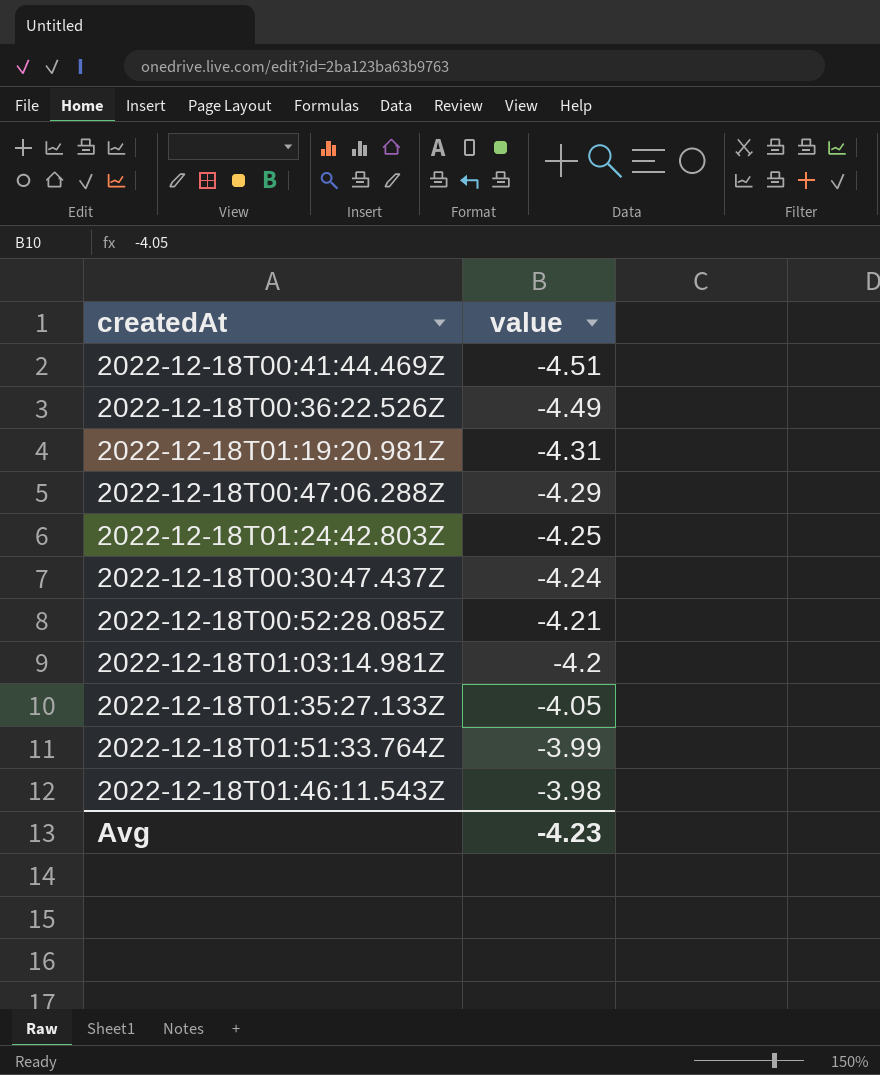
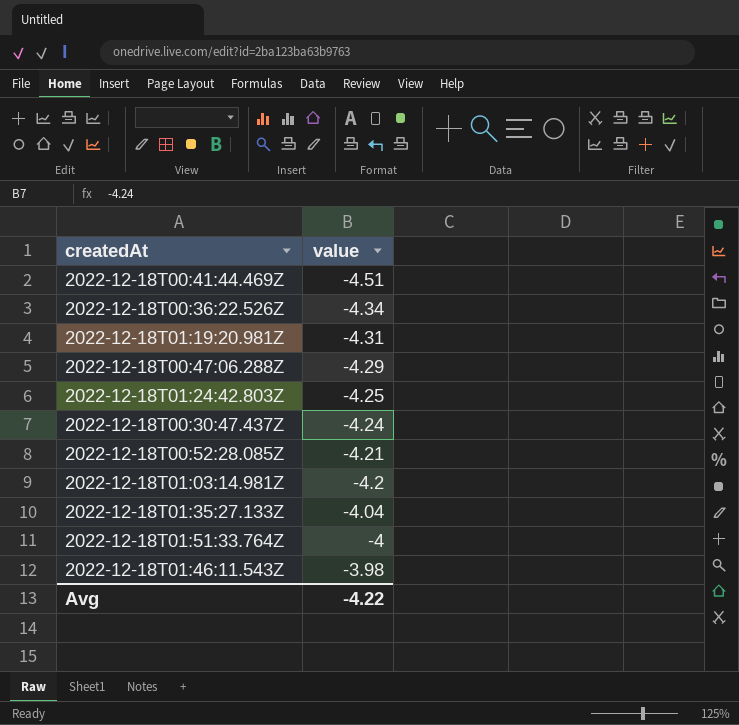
2022-12-18T00:36:22.526Z | value: -4.49 -> -4.34
2022-12-18T01:35:27.133Z | value: -4.05 -> -4.04
2022-12-18T01:51:33.764Z | value: -3.99 -> -4
Avg | value: -4.23 -> -4.22

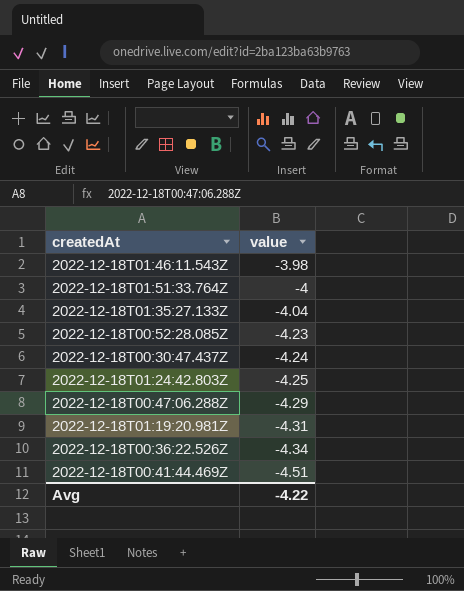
row order: value ascending -> value descending
row 2022-12-18T01:03:14.981Z: -4.2 -> none
2022-12-18T00:52:28.085Z | value: -4.21 -> -4.23

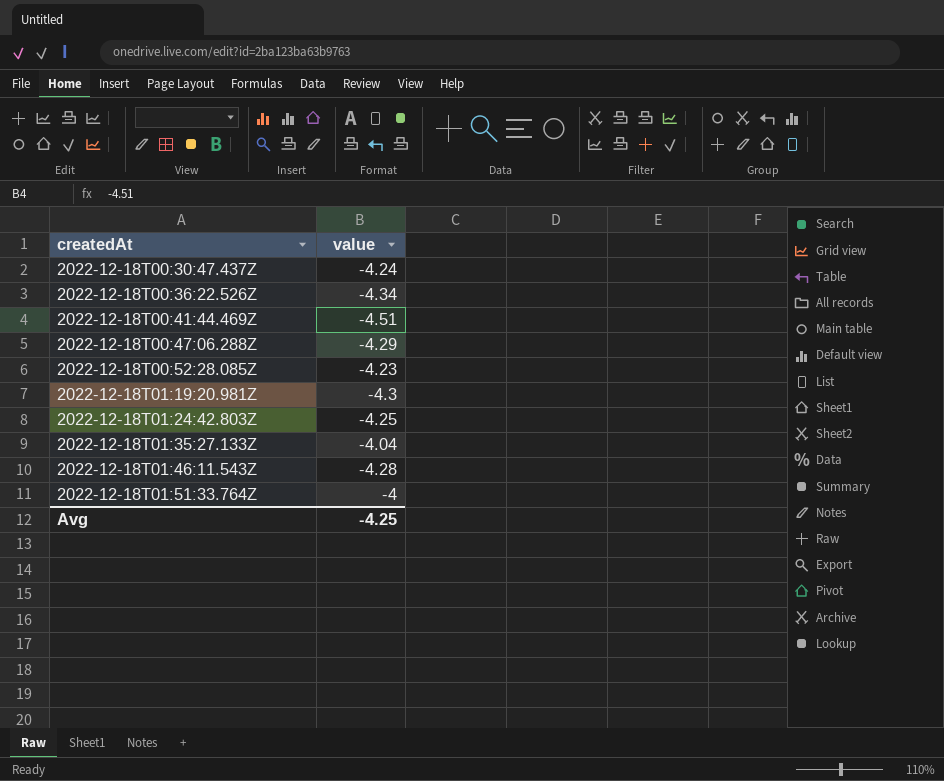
row order: value descending -> createdAt ascending
2022-12-18T01:19:20.981Z | value: -4.31 -> -4.3
2022-12-18T01:46:11.543Z | value: -3.98 -> -4.28
Avg | value: -4.22 -> -4.25

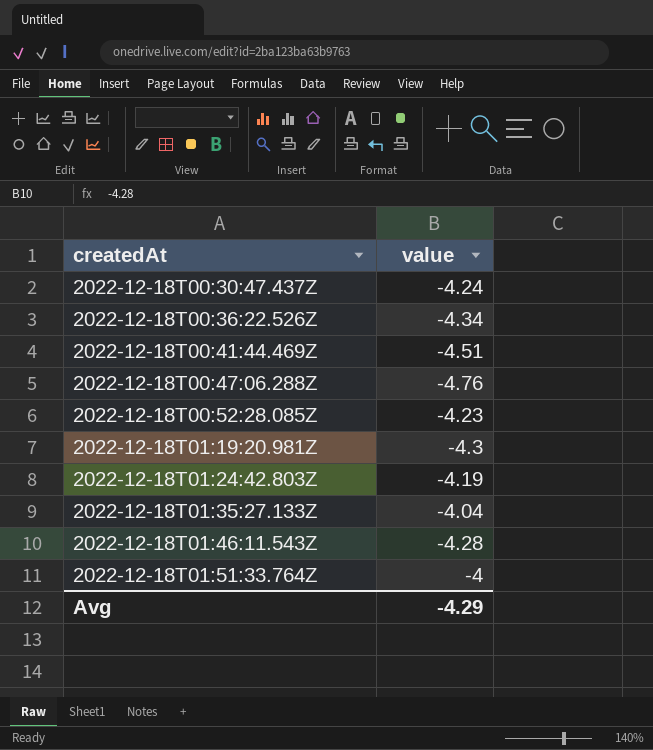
2022-12-18T00:47:06.288Z | value: -4.29 -> -4.76
2022-12-18T01:24:42.803Z | value: -4.25 -> -4.19
Avg | value: -4.25 -> -4.29

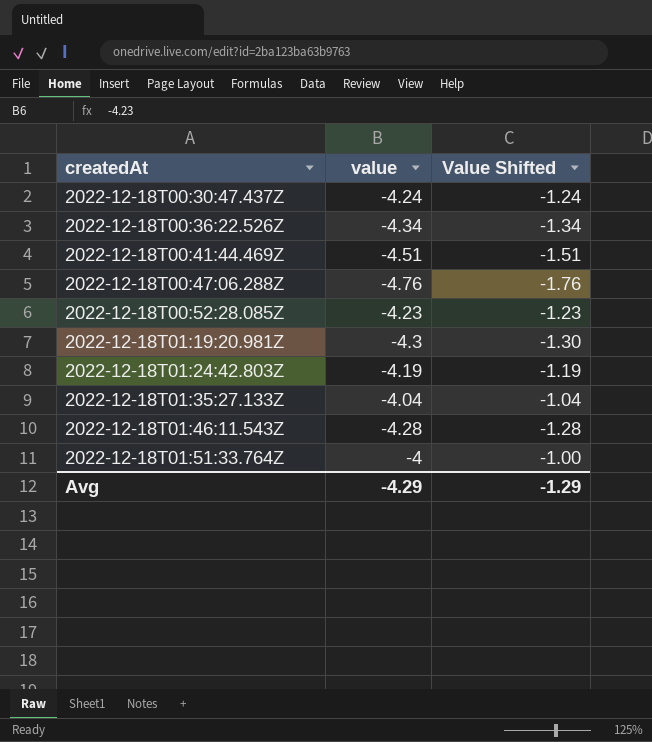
column Value Shifted | formula: none -> [value] + 3

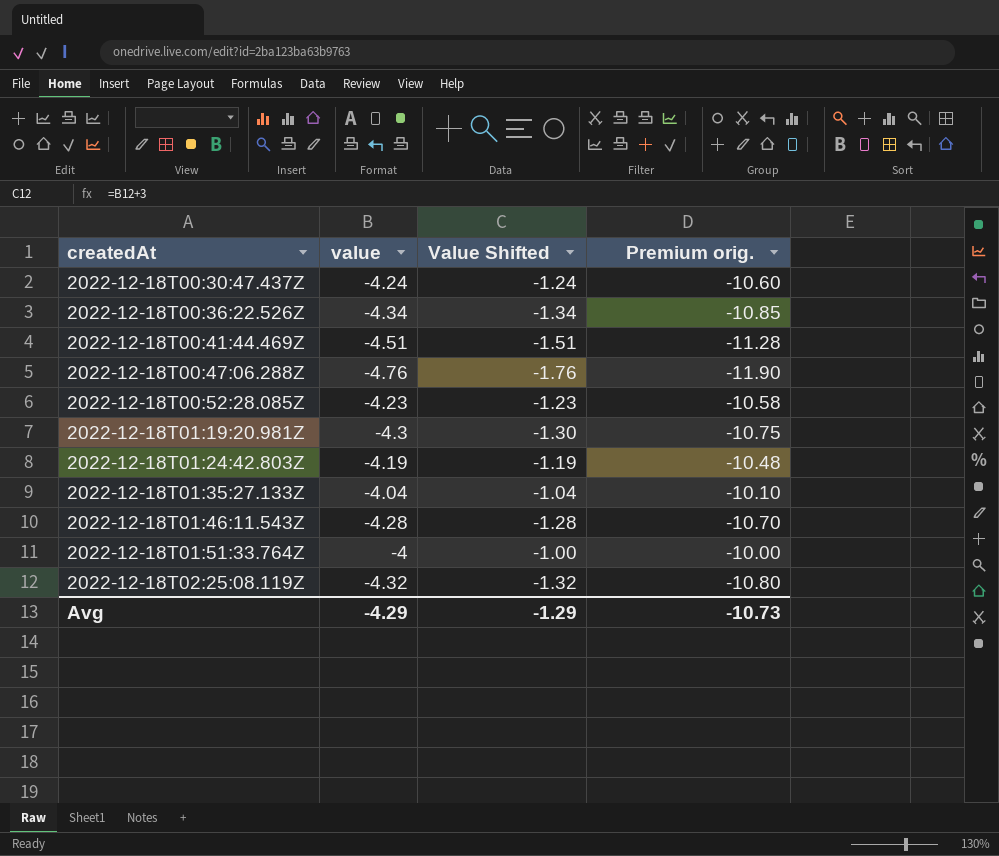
column Premium orig. | formula: none -> [value] * 2.5
row 2022-12-18T02:25:08.119Z: none -> -4.32 | -1.32 | -10.80

